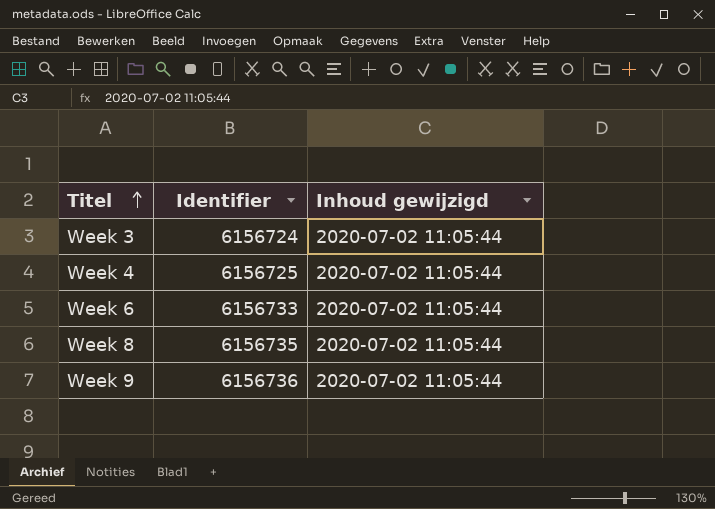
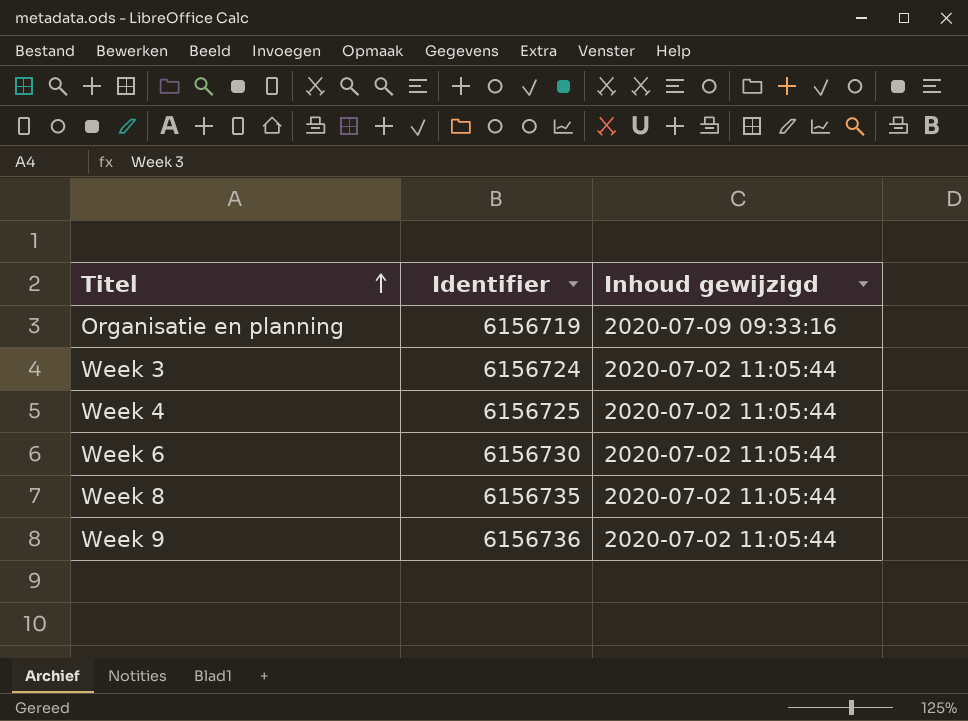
row Organisatie en planning: none -> 6156719 | 2020-07-09 09:33:16
Week 6 | Identifier: 6156733 -> 6156730

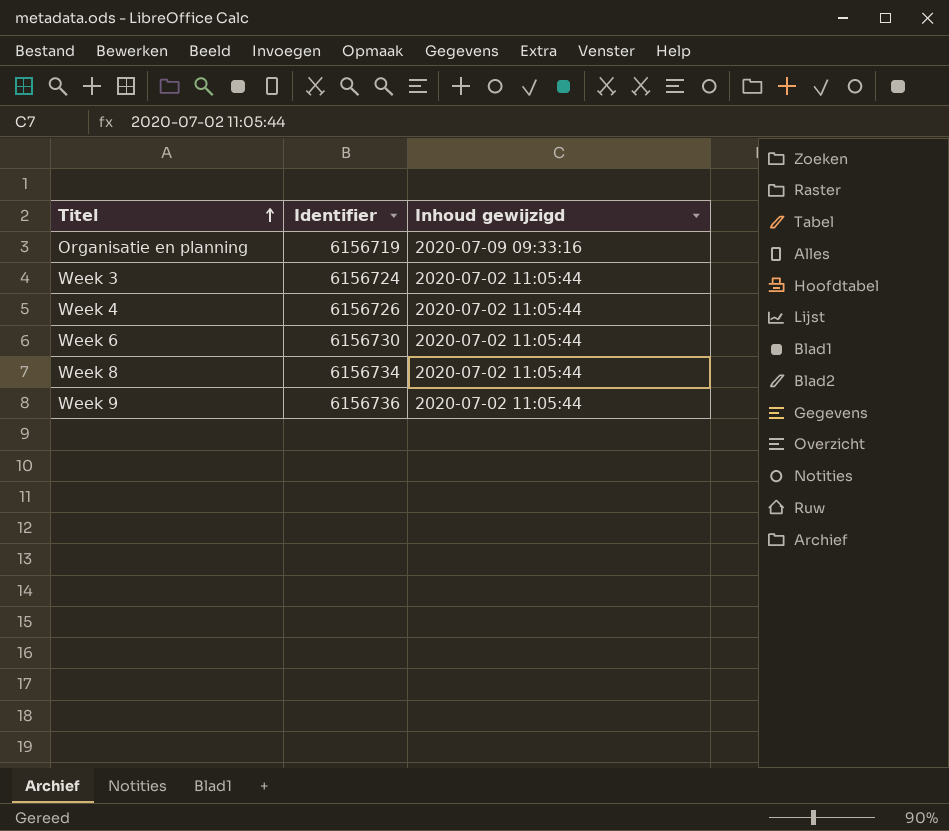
Week 4 | Identifier: 6156725 -> 6156726
Week 8 | Identifier: 6156735 -> 6156734

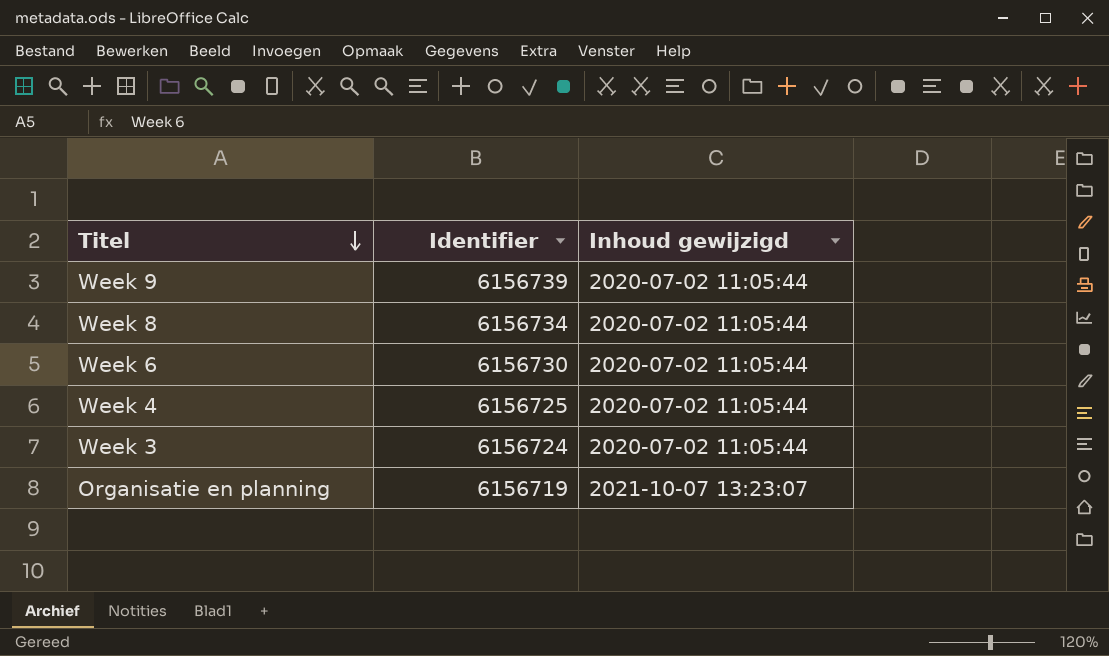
row order: Titel ascending -> Titel descending
Week 9 | Identifier: 6156736 -> 6156739
Week 4 | Identifier: 6156726 -> 6156725
Organisatie en planning | Inhoud gewijzigd: 2020-07-09 09:33:16 -> 2021-10-07 13:23:07

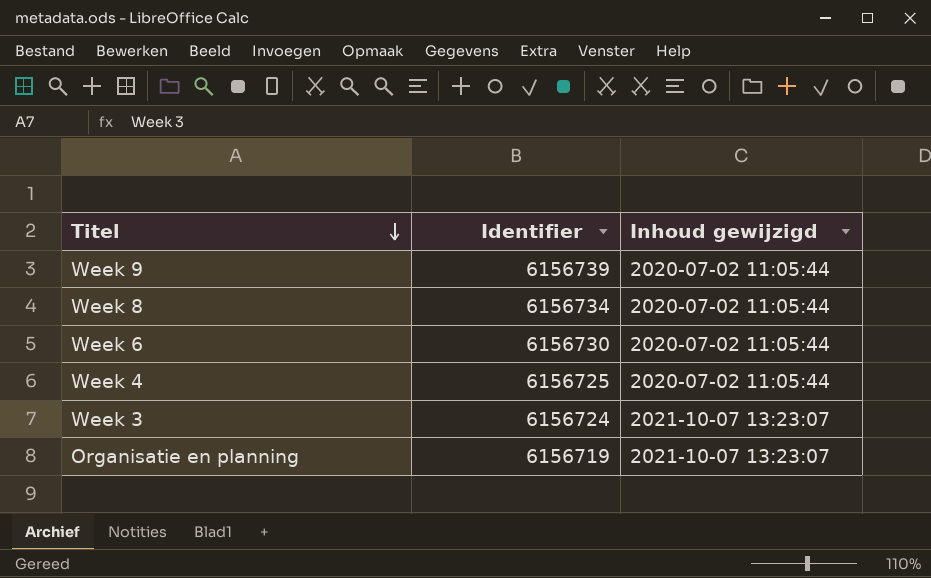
Week 3 | Inhoud gewijzigd: 2020-07-02 11:05:44 -> 2021-10-07 13:23:07

